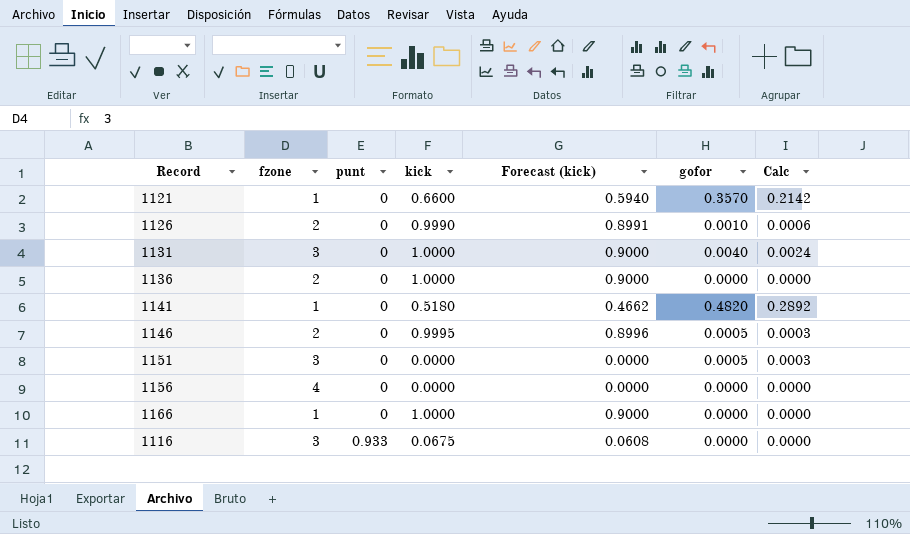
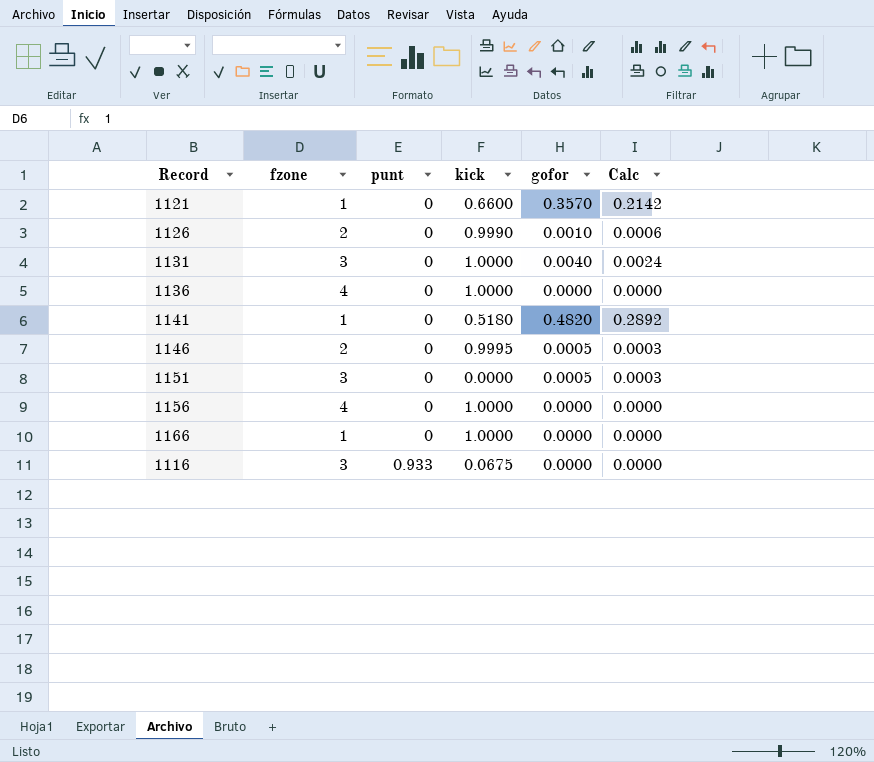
column Forecast (kick) | formula: [kick] * 0.9 -> none
1136 | fzone: 2 -> 4
1156 | kick: 0.0000 -> 1.0000

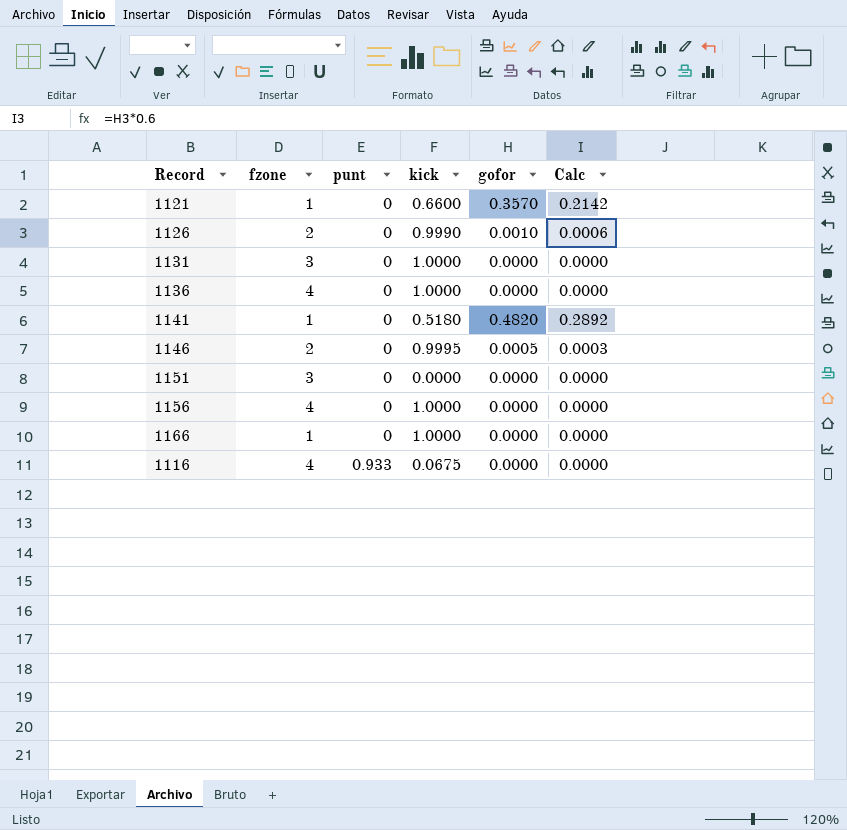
1131 | gofor: 0.0040 -> 0.0000
1131 | Calc: 0.0024 -> 0.0000
1151 | gofor: 0.0005 -> 0.0000
1151 | Calc: 0.0003 -> 0.0000
1116 | fzone: 3 -> 4

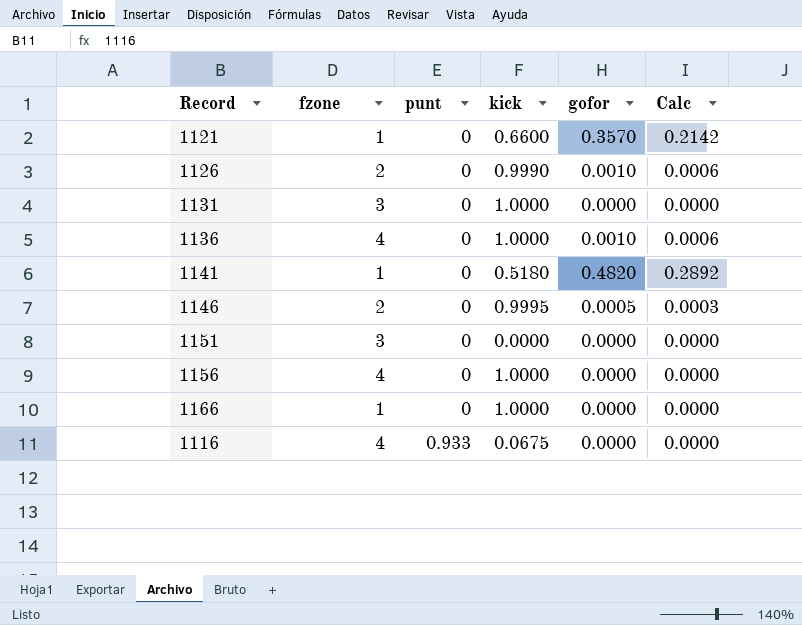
1136 | gofor: 0.0000 -> 0.0010
1136 | Calc: 0.0000 -> 0.0006

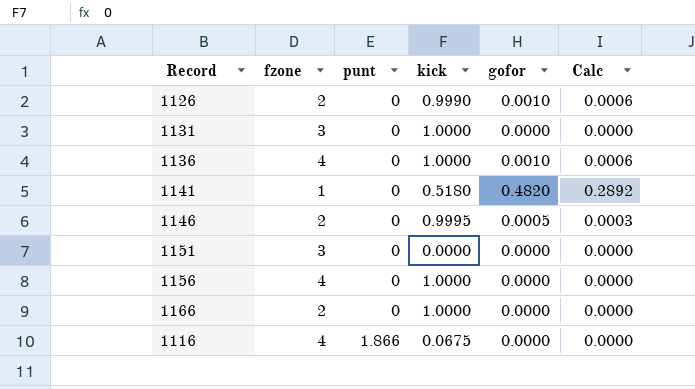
row 1121: 1 | 0 | 0.6600 | 0.3570 | 0.2142 -> none
1166 | fzone: 1 -> 2
1116 | punt: 0.933 -> 1.866

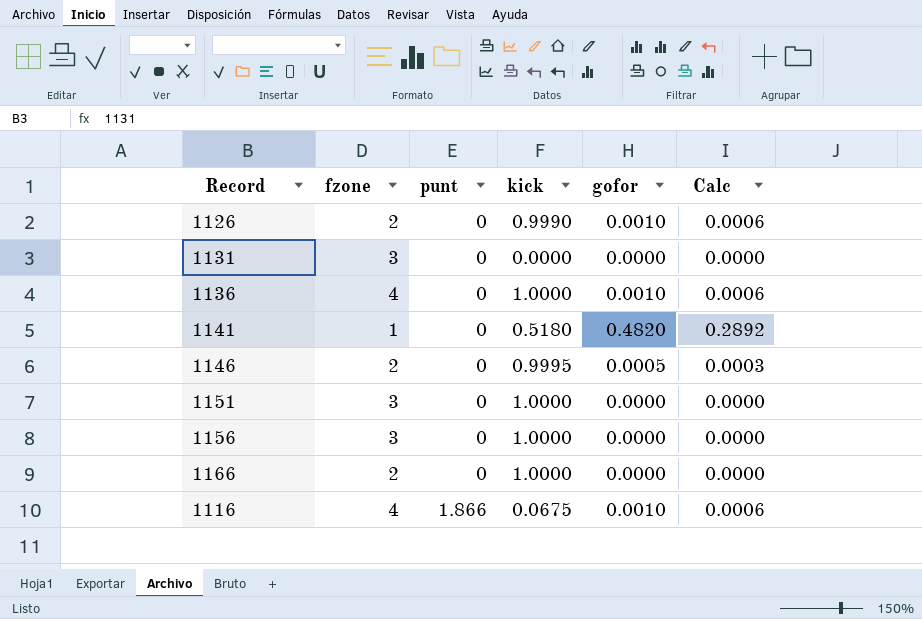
1131 | kick: 1.0000 -> 0.0000
1151 | kick: 0.0000 -> 1.0000
1156 | fzone: 4 -> 3
1116 | gofor: 0.0000 -> 0.0010
1116 | Calc: 0.0000 -> 0.0006

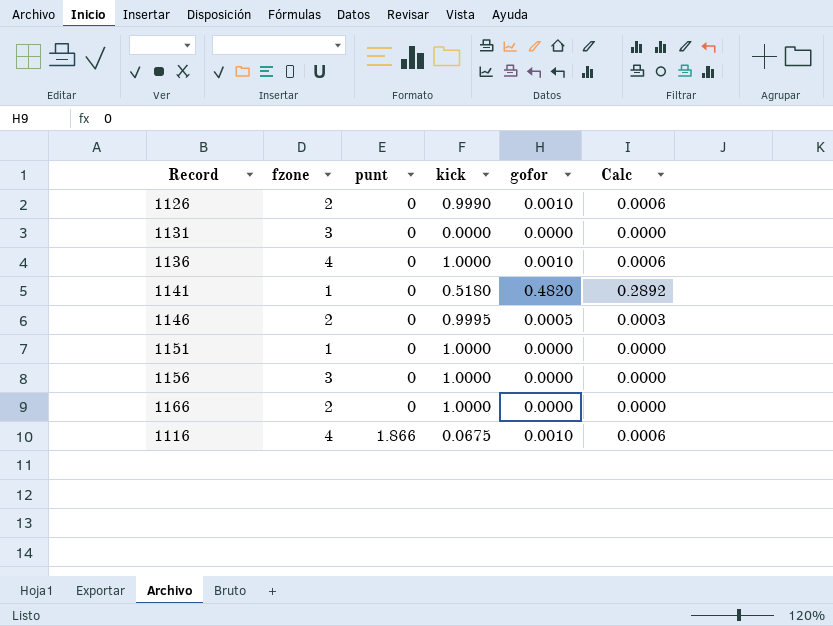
1151 | fzone: 3 -> 1

